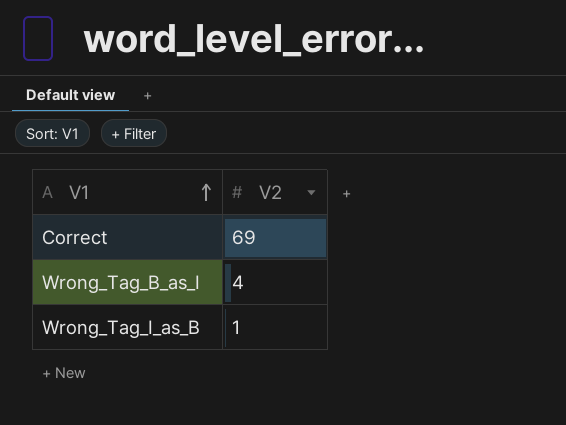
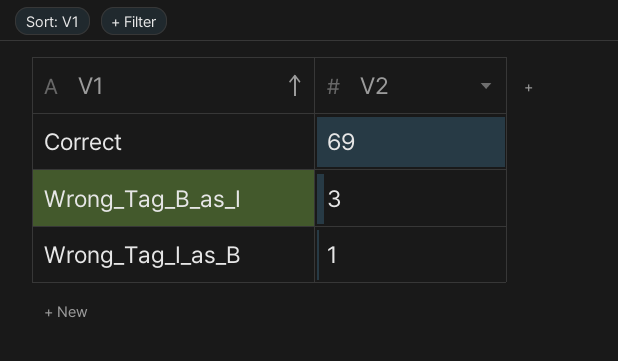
Wrong_Tag_B_as_I | V2: 4 -> 3

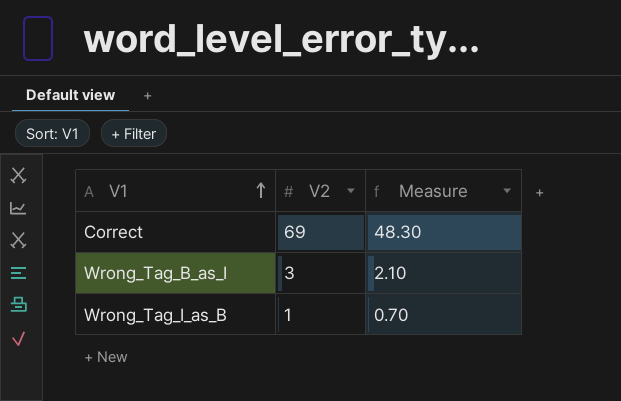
column Measure | formula: none -> [V2] * 0.7

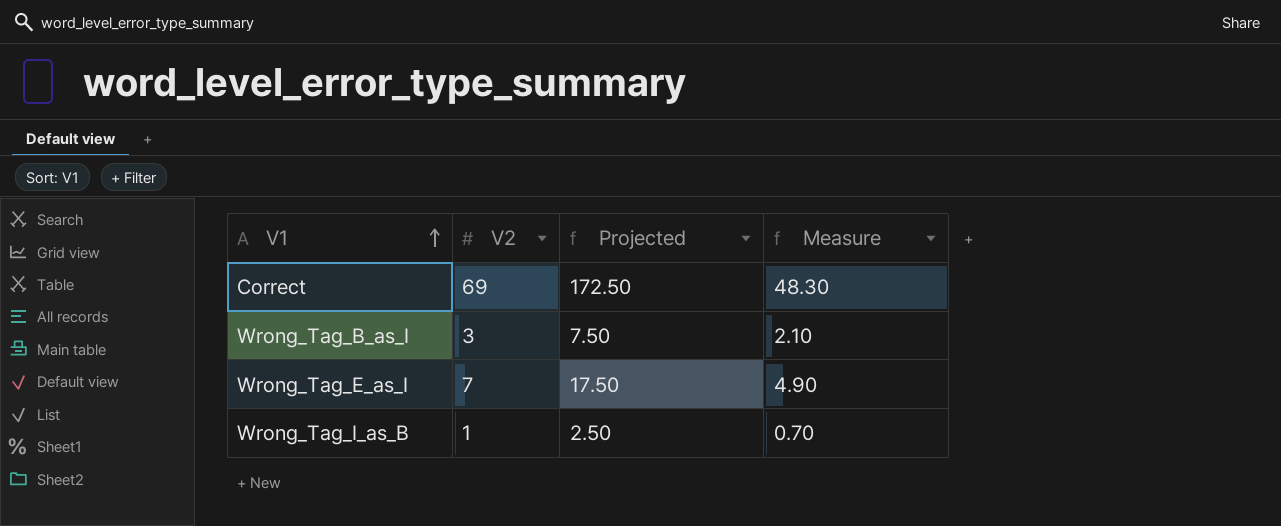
column Projected | formula: none -> [V2] * 2.5
row Wrong_Tag_E_as_I: none -> 7 | 17.50 | 4.90

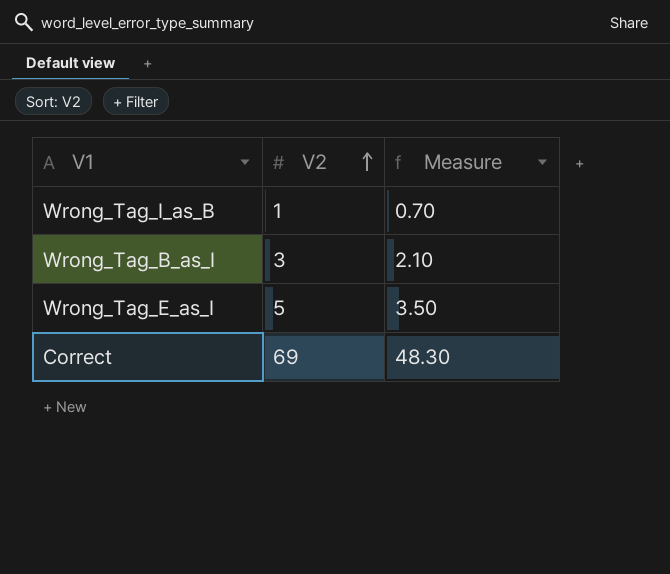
row order: V1 ascending -> V2 ascending
column Projected | formula: [V2] * 2.5 -> none
Wrong_Tag_E_as_I | V2: 7 -> 5
Wrong_Tag_E_as_I | Measure: 4.90 -> 3.50

